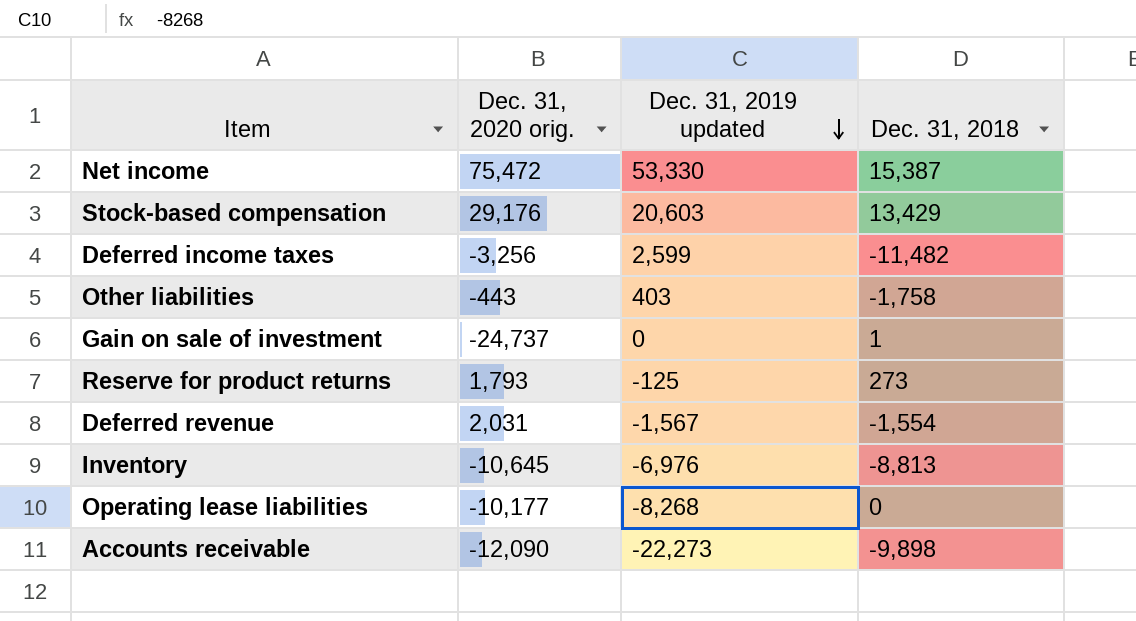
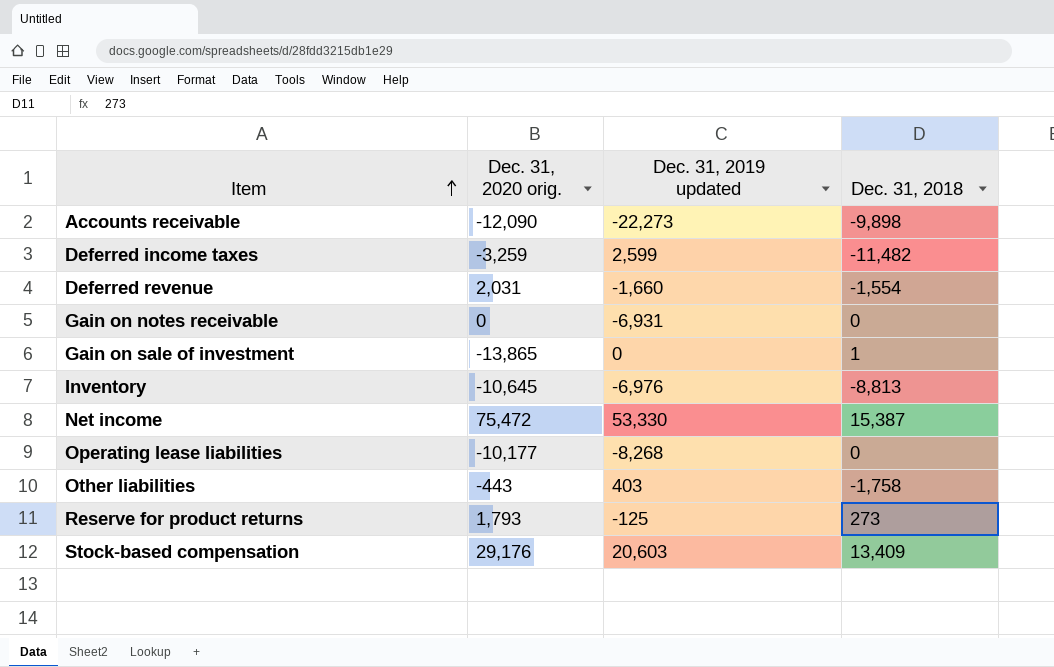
row order: Dec. 31, 2019 updated descending -> Item ascending
Deferred income taxes | Dec. 31, 2020 orig.: -3,256 -> -3,259
Deferred revenue | Dec. 31, 2019 updated: -1,567 -> -1,660
row Gain on notes receivable: none -> 0 | -6,931 | 0
Gain on sale of investment | Dec. 31, 2020 orig.: -24,737 -> -13,865
Stock-based compensation | Dec. 31, 2018: 13,429 -> 13,409

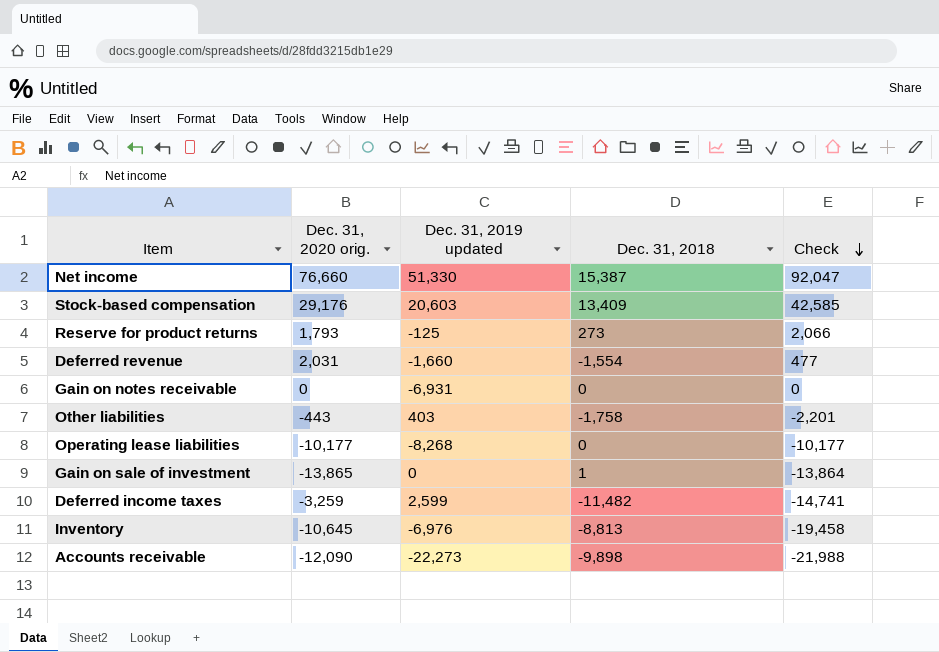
row order: Item ascending -> Check descending
column Check | formula: none -> [Dec. 31, 2020 orig.] + [Dec. 31, 2018]
Net income | Dec. 31, 2020 orig.: 75,472 -> 76,660
Net income | Dec. 31, 2019 updated: 53,330 -> 51,330

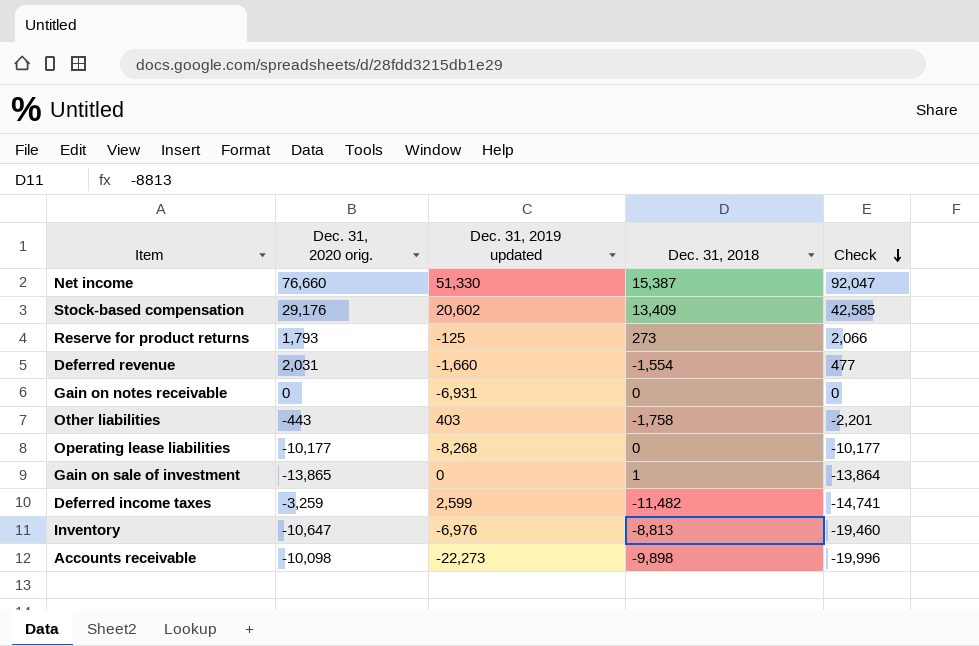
Stock-based compensation | Dec. 31, 2019 updated: 20,603 -> 20,602
Inventory | Dec. 31, 2020 orig.: -10,645 -> -10,647
Inventory | Check: -19,458 -> -19,460
Accounts receivable | Dec. 31, 2020 orig.: -12,090 -> -10,098
Accounts receivable | Check: -21,988 -> -19,996

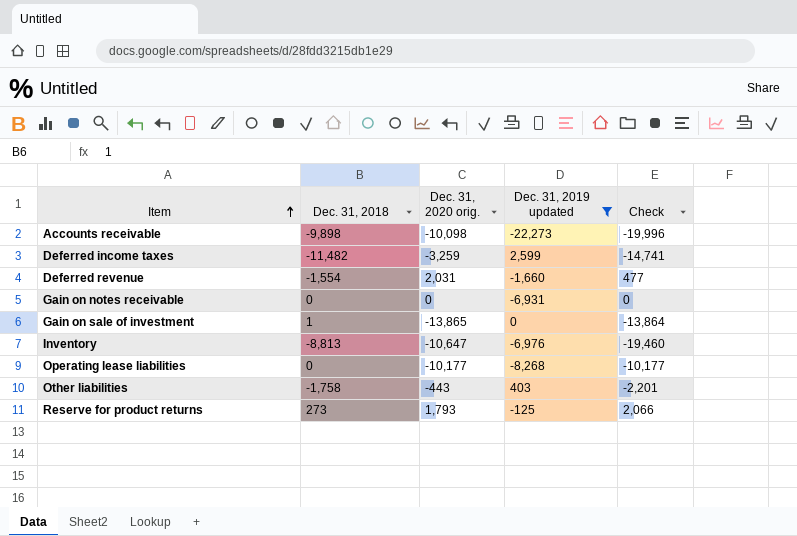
filter: none -> Dec. 31, 2019 updated <= 2,599
row order: Check descending -> Item ascending
column Dec. 31, 2018 | position: 4 -> 2

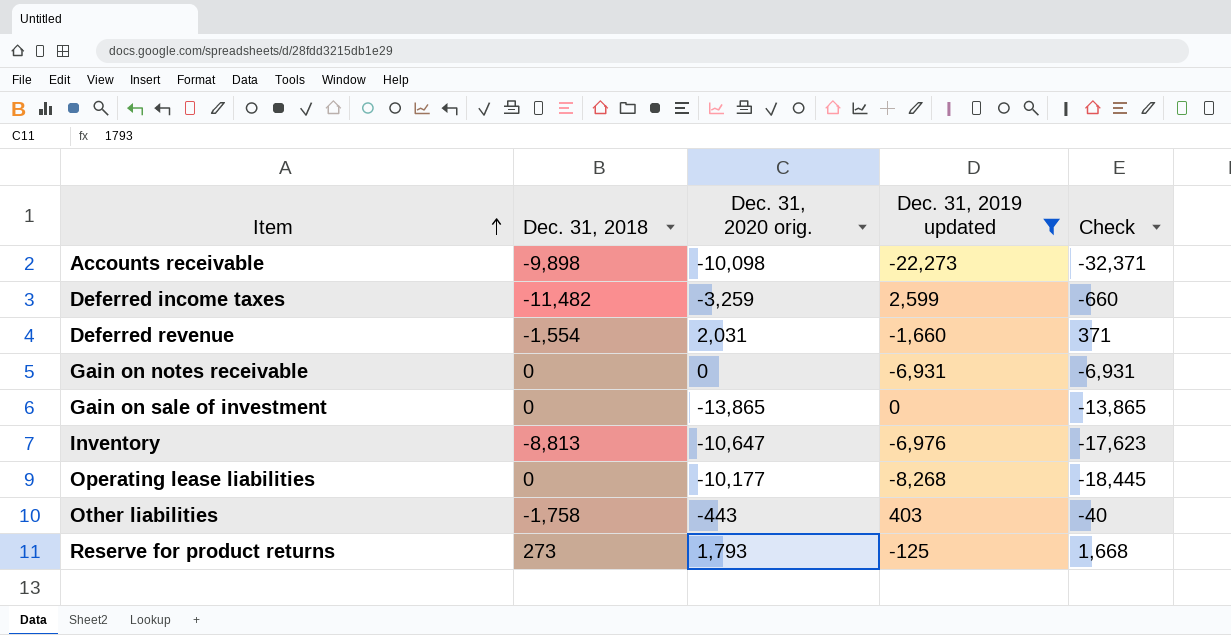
column Check | formula: [Dec. 31, 2018] + [Dec. 31, 2020 orig.] -> [Dec. 31, 2020 orig.] + [Dec. 31, 2019 updated]
Gain on sale of investment | Dec. 31, 2018: 1 -> 0

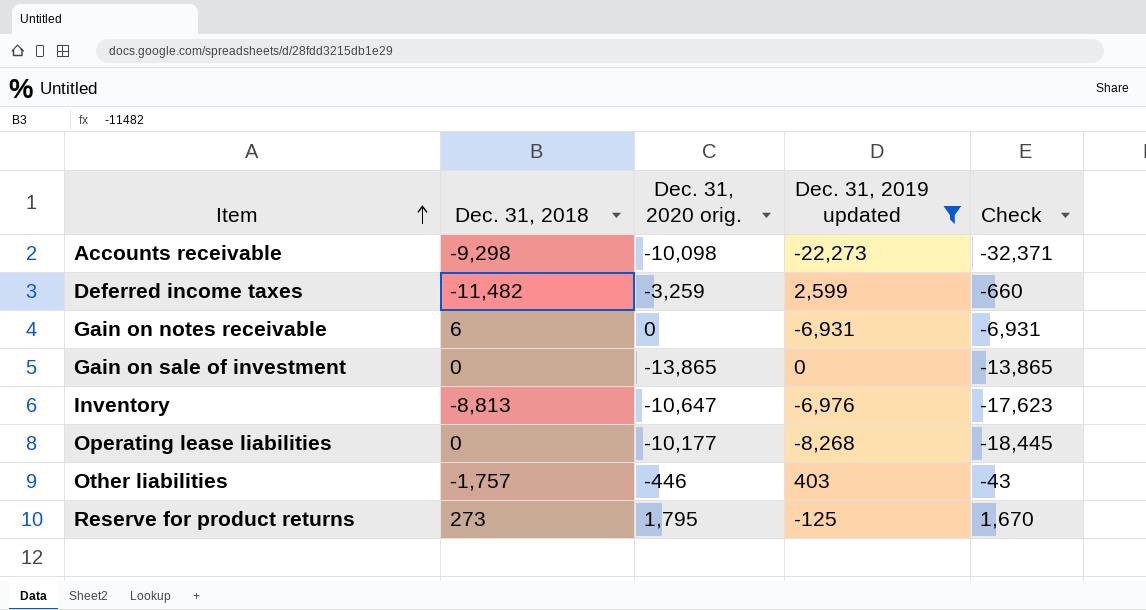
row Deferred revenue: -1,554 | 2,031 | -1,660 | 371 -> none
Accounts receivable | Dec. 31, 2018: -9,898 -> -9,298
Gain on notes receivable | Dec. 31, 2018: 0 -> 6
Other liabilities | Dec. 31, 2018: -1,758 -> -1,757
Other liabilities | Dec. 31, 2020 orig.: -443 -> -446
Other liabilities | Check: -40 -> -43
Reserve for product returns | Dec. 31, 2020 orig.: 1,793 -> 1,795
Reserve for product returns | Check: 1,668 -> 1,670

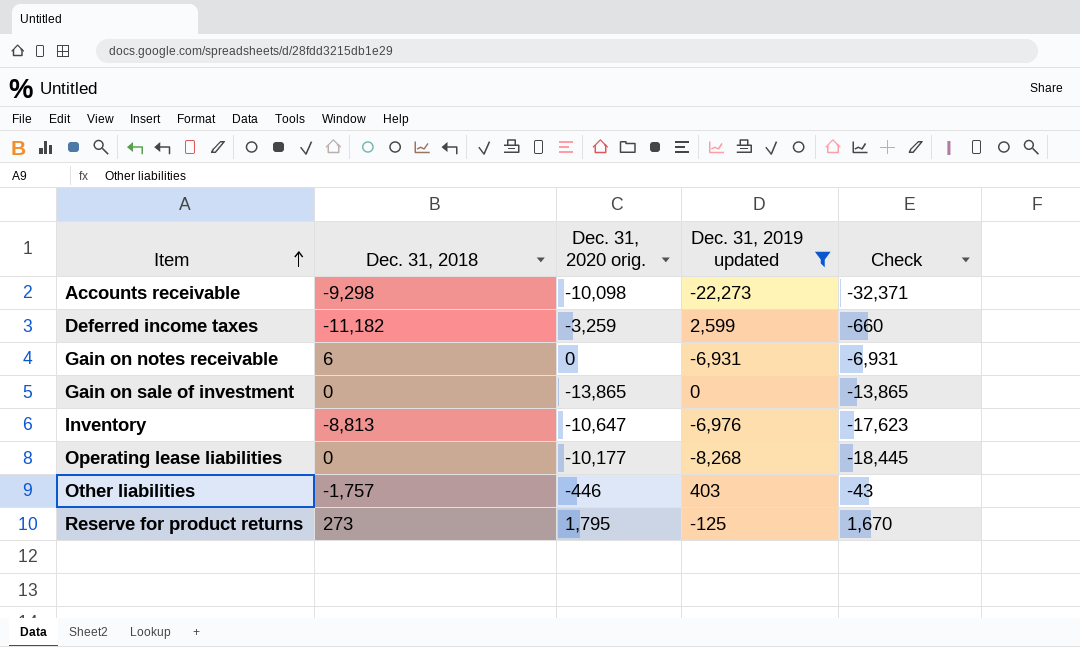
Deferred income taxes | Dec. 31, 2018: -11,482 -> -11,182

